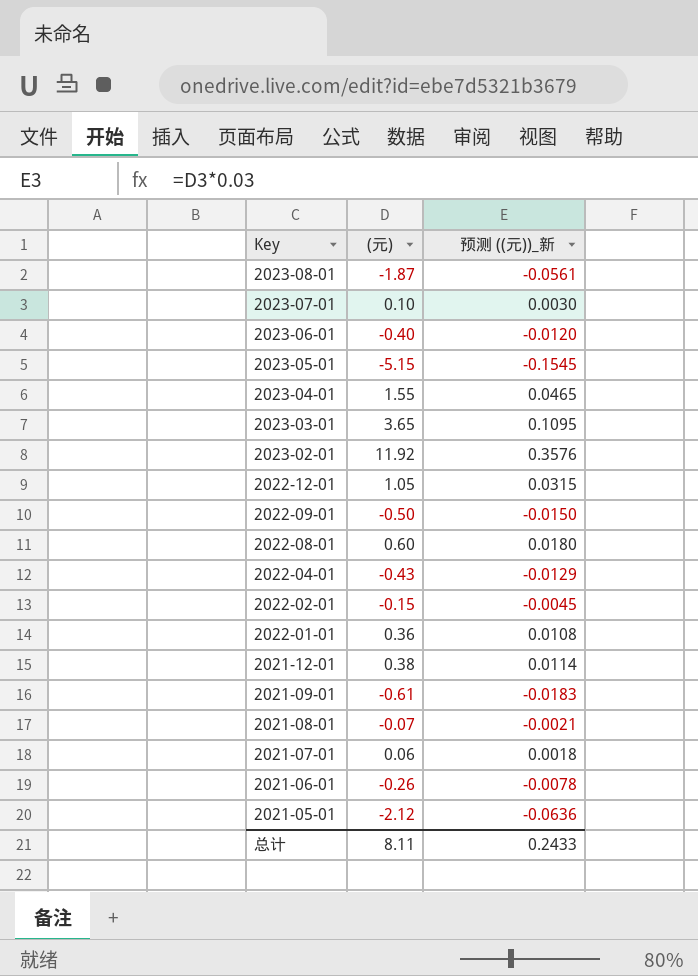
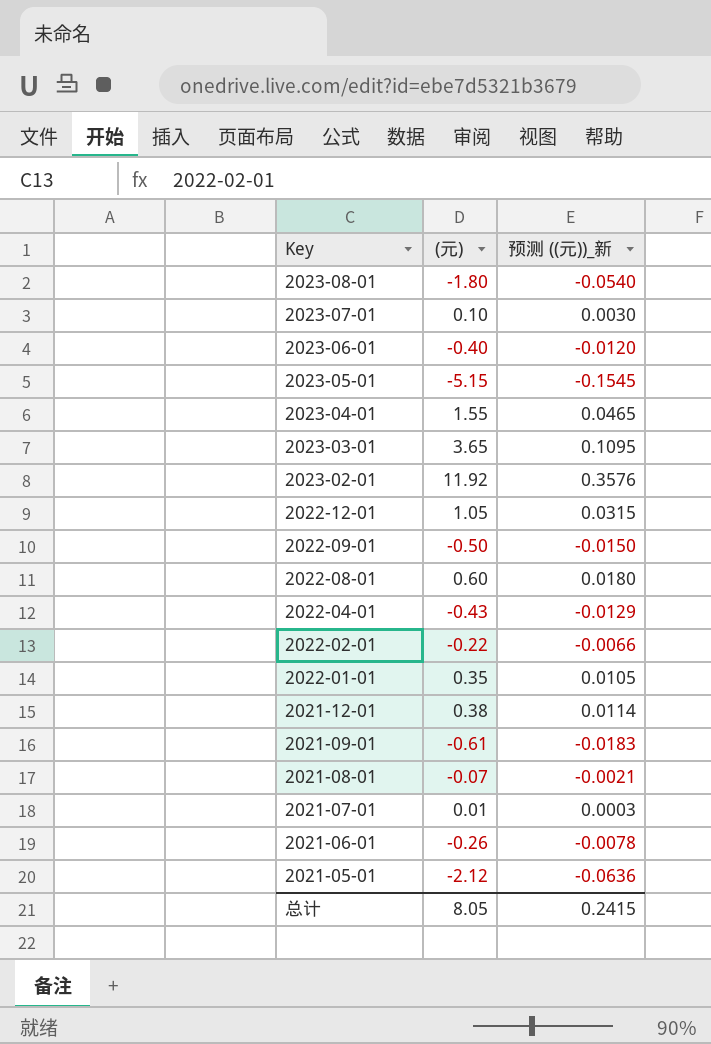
2023-08-01 | (元): -1.87 -> -1.80
2023-08-01 | 预测 ((元))_新: -0.0561 -> -0.0540
2022-02-01 | (元): -0.15 -> -0.22
2022-02-01 | 预测 ((元))_新: -0.0045 -> -0.0066
2022-01-01 | (元): 0.36 -> 0.35
2022-01-01 | 预测 ((元))_新: 0.0108 -> 0.0105
2021-07-01 | (元): 0.06 -> 0.01
2021-07-01 | 预测 ((元))_新: 0.0018 -> 0.0003
总计 | (元): 8.11 -> 8.05
总计 | 预测 ((元))_新: 0.2433 -> 0.2415

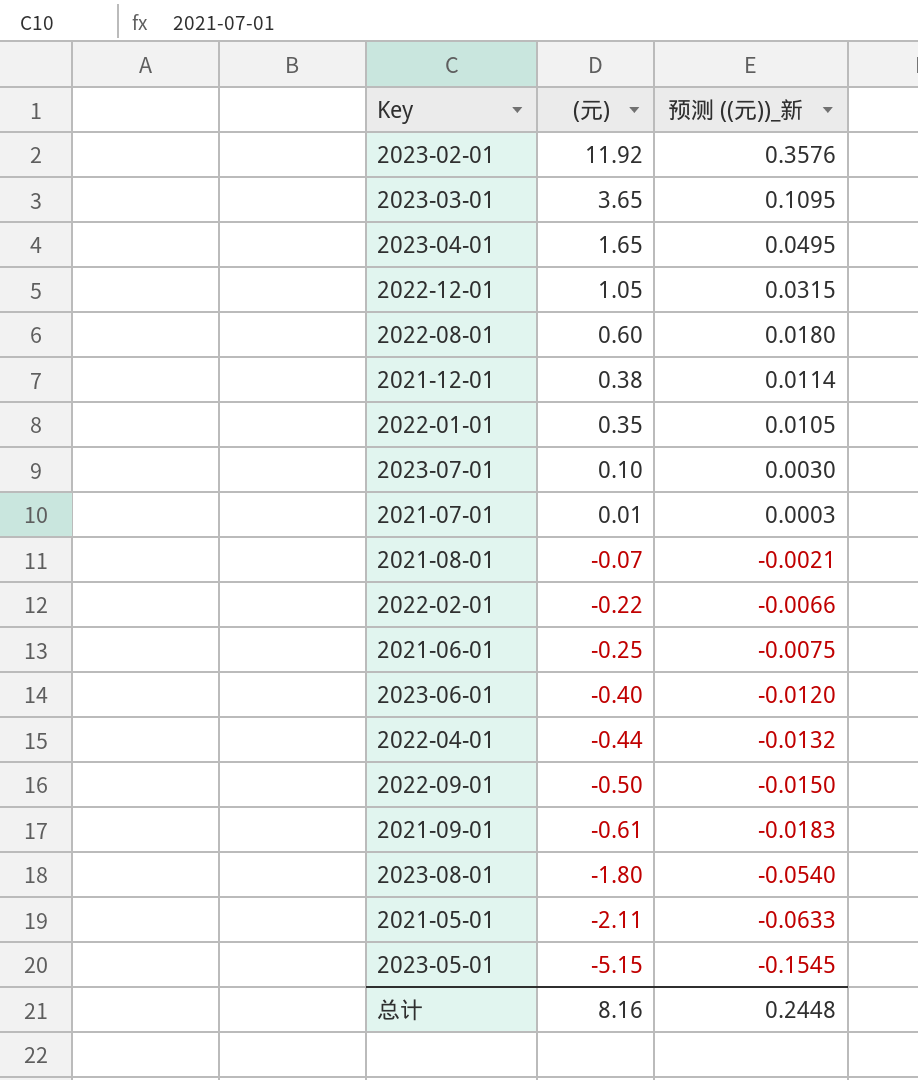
row order: Key descending -> (元) descending
2023-04-01 | (元): 1.55 -> 1.65
2023-04-01 | 预测 ((元))_新: 0.0465 -> 0.0495
2021-06-01 | (元): -0.26 -> -0.25
2021-06-01 | 预测 ((元))_新: -0.0078 -> -0.0075
2022-04-01 | (元): -0.43 -> -0.44
2022-04-01 | 预测 ((元))_新: -0.0129 -> -0.0132
2021-05-01 | (元): -2.12 -> -2.11
2021-05-01 | 预测 ((元))_新: -0.0636 -> -0.0633
总计 | (元): 8.05 -> 8.16
总计 | 预测 ((元))_新: 0.2415 -> 0.2448

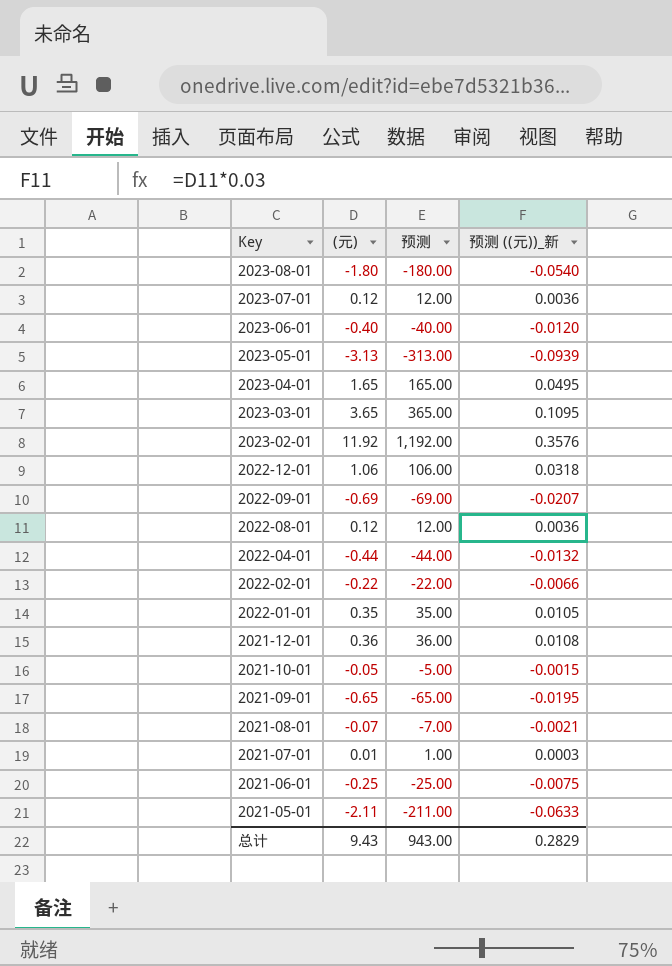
row order: (元) descending -> Key descending
column 预测 | formula: none -> [(元)] * 100
2023-07-01 | (元): 0.10 -> 0.12
2023-07-01 | 预测 ((元))_新: 0.0030 -> 0.0036
2023-05-01 | (元): -5.15 -> -3.13
2023-05-01 | 预测 ((元))_新: -0.1545 -> -0.0939
2022-12-01 | (元): 1.05 -> 1.06
2022-12-01 | 预测 ((元))_新: 0.0315 -> 0.0318
2022-09-01 | (元): -0.50 -> -0.69
2022-09-01 | 预测 ((元))_新: -0.0150 -> -0.0207
2022-08-01 | (元): 0.60 -> 0.12
2022-08-01 | 预测 ((元))_新: 0.0180 -> 0.0036
2021-12-01 | (元): 0.38 -> 0.36
2021-12-01 | 预测 ((元))_新: 0.0114 -> 0.0108
row 2021-10-01: none -> -0.05 | -5.00 | -0.0015
2021-09-01 | (元): -0.61 -> -0.65
2021-09-01 | 预测 ((元))_新: -0.0183 -> -0.0195
总计 | (元): 8.16 -> 9.43
总计 | 预测 ((元))_新: 0.2448 -> 0.2829

